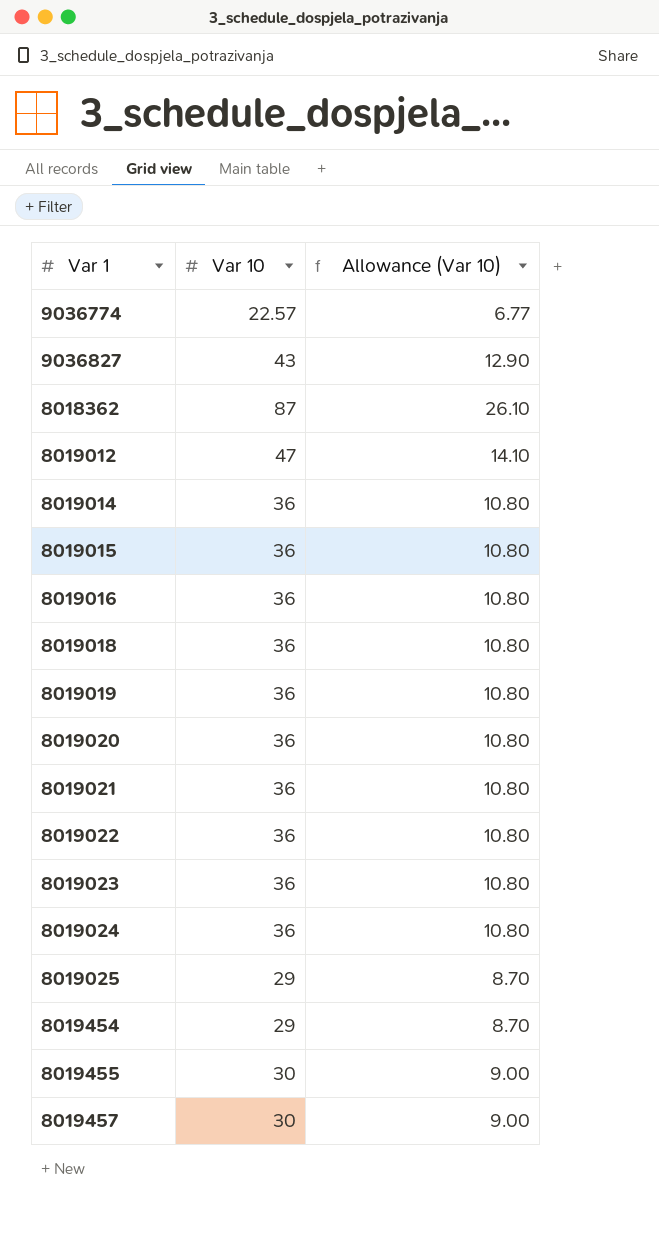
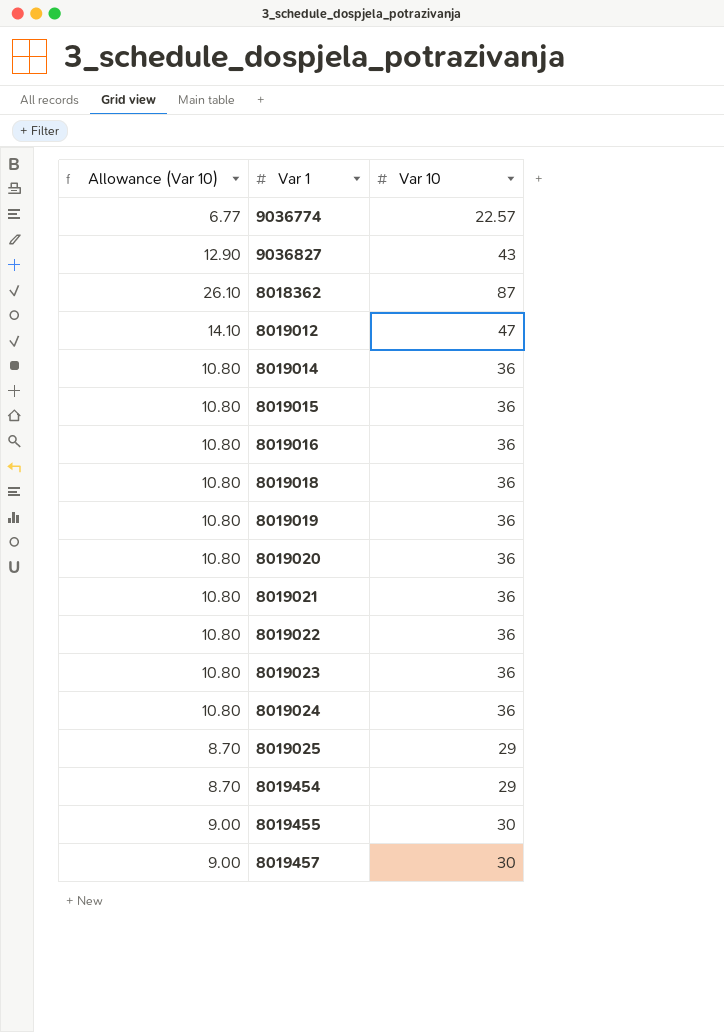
column Allowance (Var 10) | position: 3 -> 1

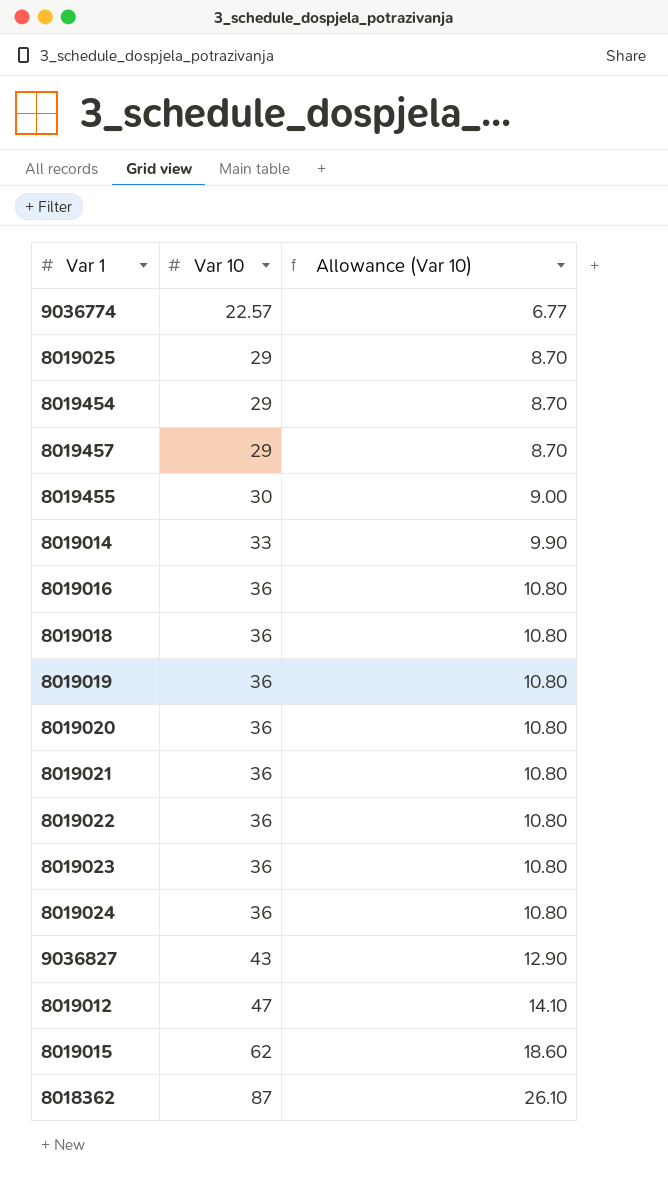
row order: none -> Var 10 ascending
column Allowance (Var 10) | position: 1 -> 3
8019457 | Var 10: 30 -> 29
8019457 | Allowance (Var 10): 9.00 -> 8.70
8019014 | Var 10: 36 -> 33
8019014 | Allowance (Var 10): 10.80 -> 9.90
8019015 | Var 10: 36 -> 62
8019015 | Allowance (Var 10): 10.80 -> 18.60

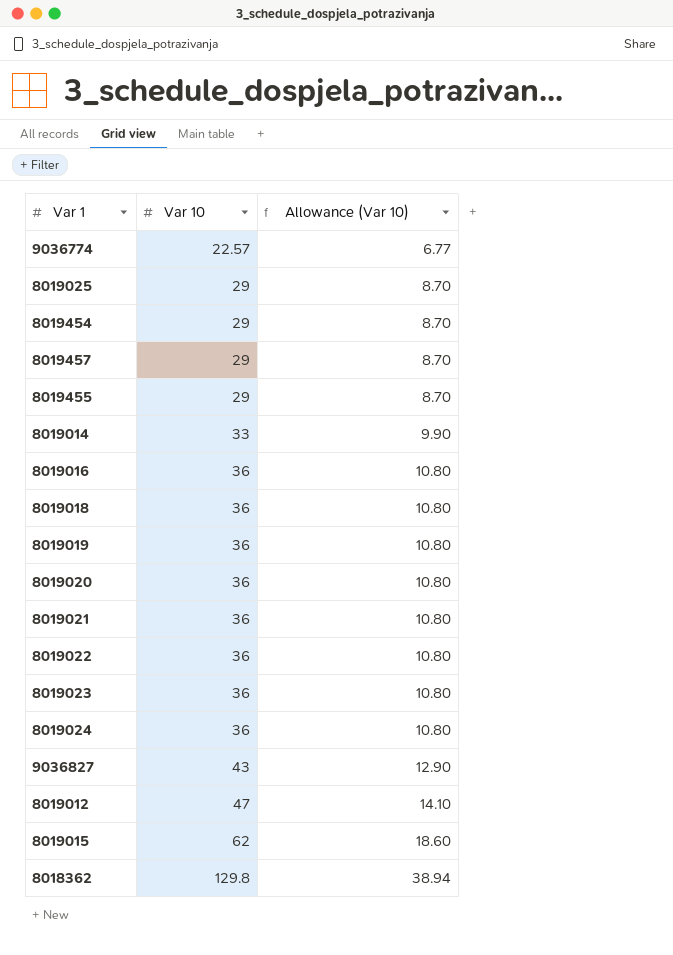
8019455 | Var 10: 30 -> 29
8019455 | Allowance (Var 10): 9.00 -> 8.70
8018362 | Var 10: 87 -> 129.8
8018362 | Allowance (Var 10): 26.10 -> 38.94

